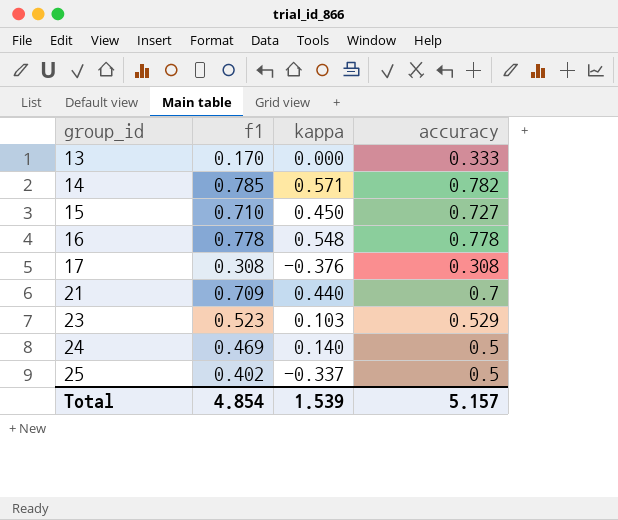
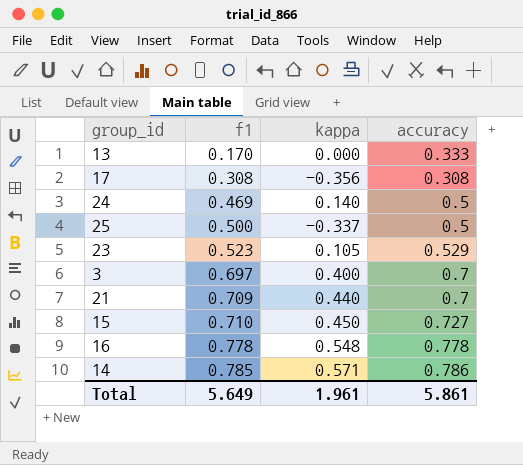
row order: group_id ascending -> f1 ascending
17 | kappa: -0.376 -> -0.356
25 | f1: 0.402 -> 0.500
23 | kappa: 0.103 -> 0.105
row 3: none -> 0.697 | 0.400 | 0.7
14 | accuracy: 0.782 -> 0.786
Total | f1: 4.854 -> 5.649
Total | kappa: 1.539 -> 1.961
Total | accuracy: 5.157 -> 5.861

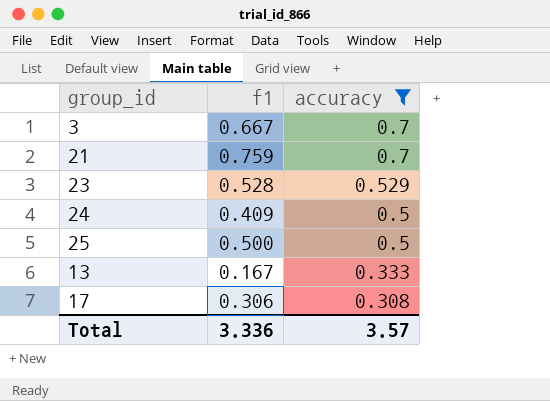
filter: none -> accuracy <= 0.7
row order: f1 ascending -> accuracy descending
column kappa | position: 3 -> none
3 | f1: 0.697 -> 0.667
21 | f1: 0.709 -> 0.759
23 | f1: 0.523 -> 0.528
24 | f1: 0.469 -> 0.409
13 | f1: 0.170 -> 0.167
17 | f1: 0.308 -> 0.306
Total | f1: 5.649 -> 3.336
Total | accuracy: 5.861 -> 3.57

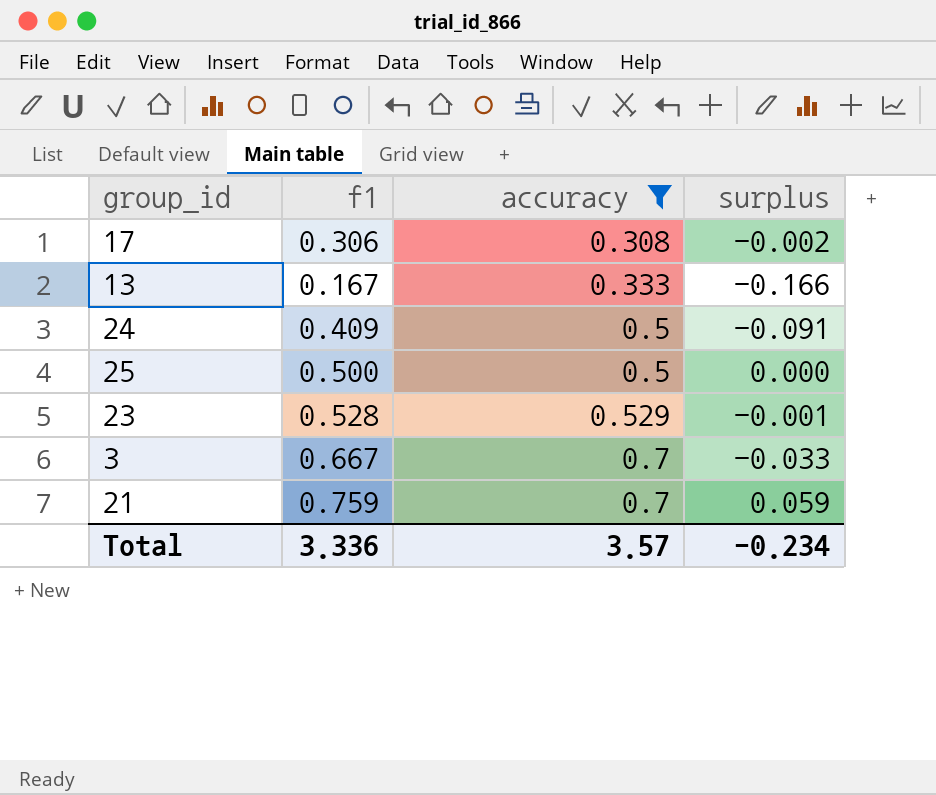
row order: accuracy descending -> accuracy ascending
column surplus | formula: none -> [f1] - [accuracy]

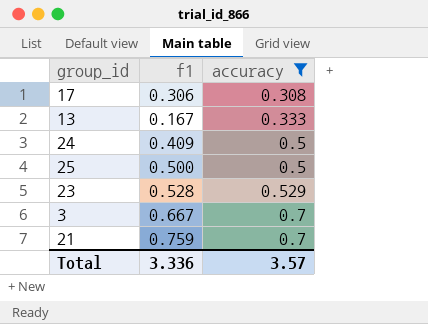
column surplus | formula: [f1] - [accuracy] -> none

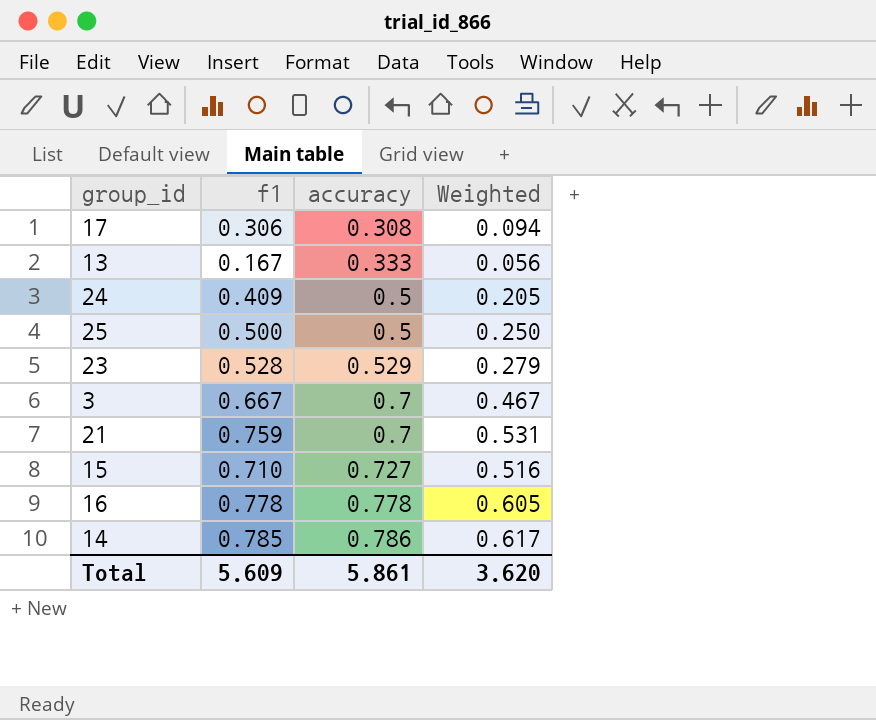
filter: accuracy <= 0.7 -> none
column Weighted | formula: none -> [f1] * [accuracy]
Total | f1: 3.336 -> 5.609
Total | accuracy: 3.57 -> 5.861

